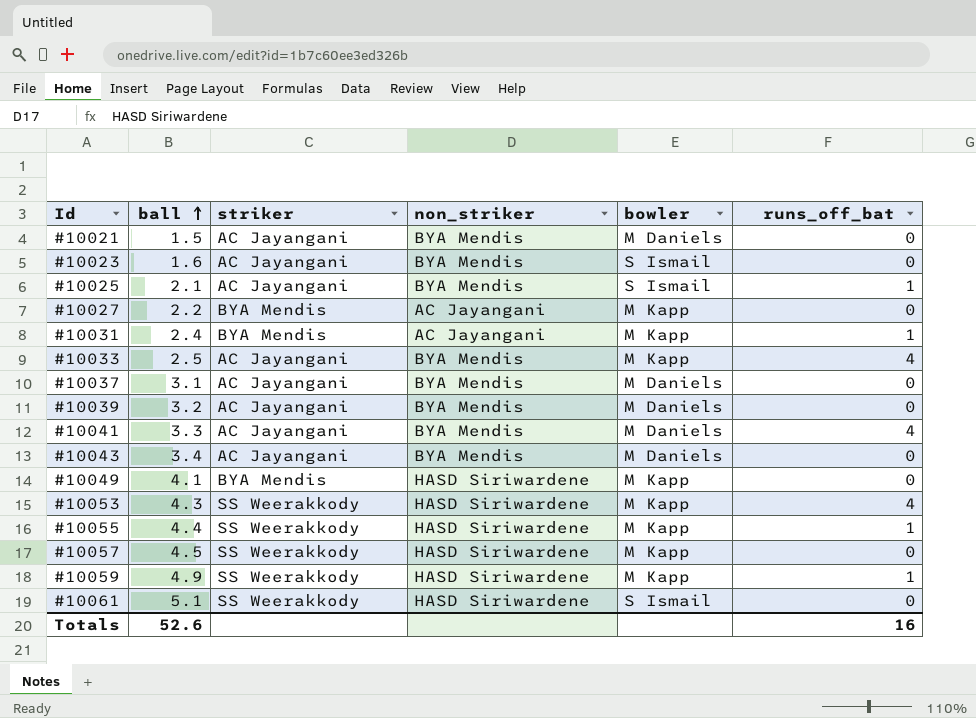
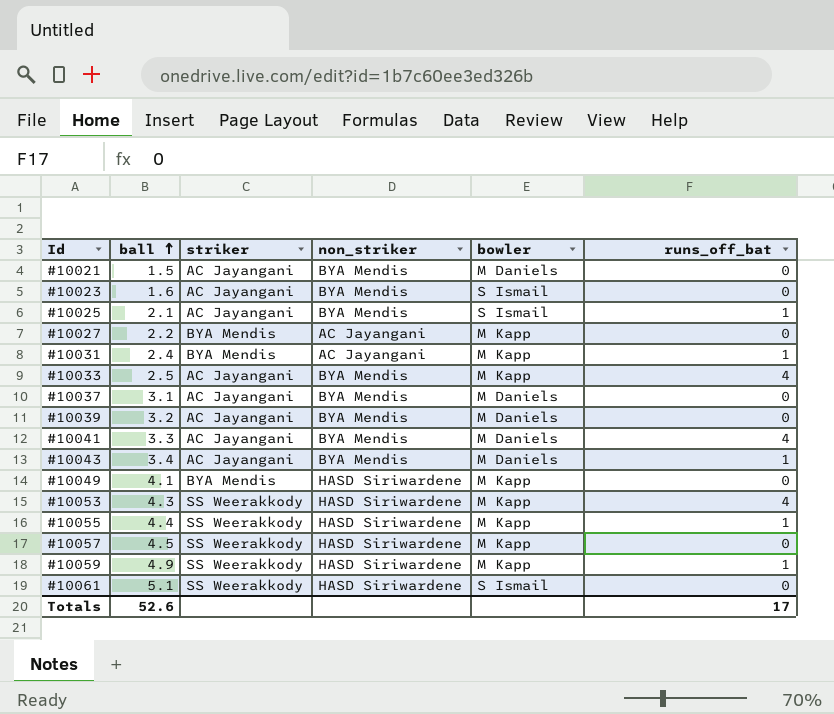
#10043 | runs_off_bat: 0 -> 1
Totals | runs_off_bat: 16 -> 17

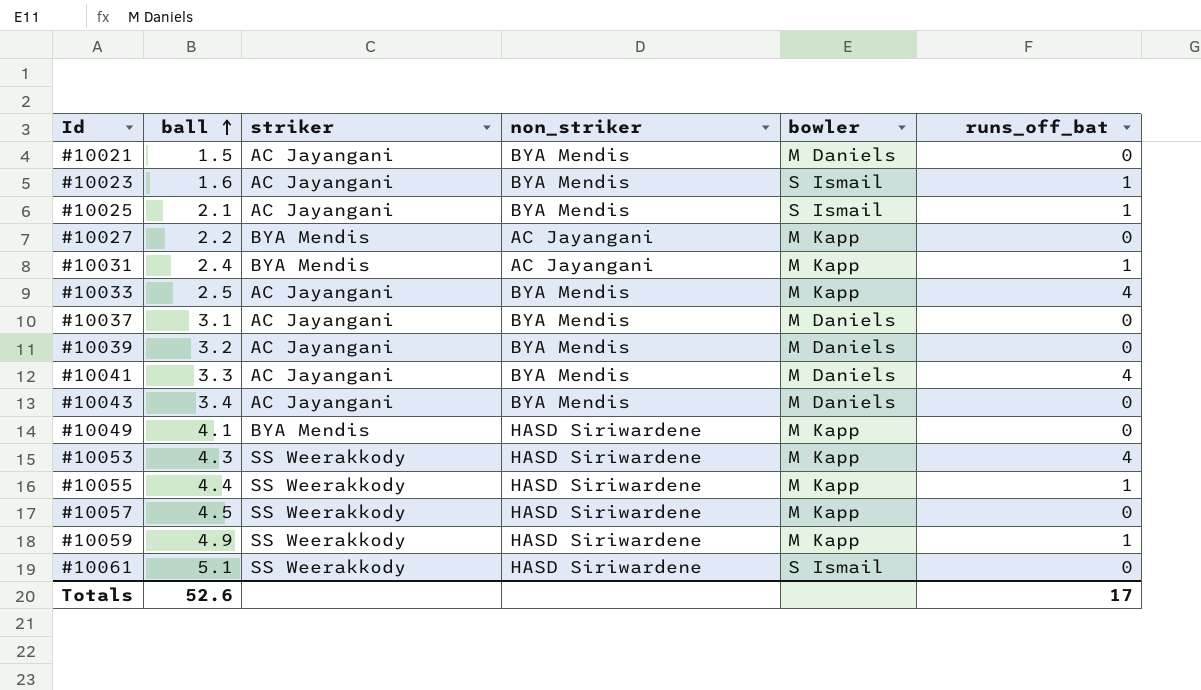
#10023 | runs_off_bat: 0 -> 1
#10043 | runs_off_bat: 1 -> 0

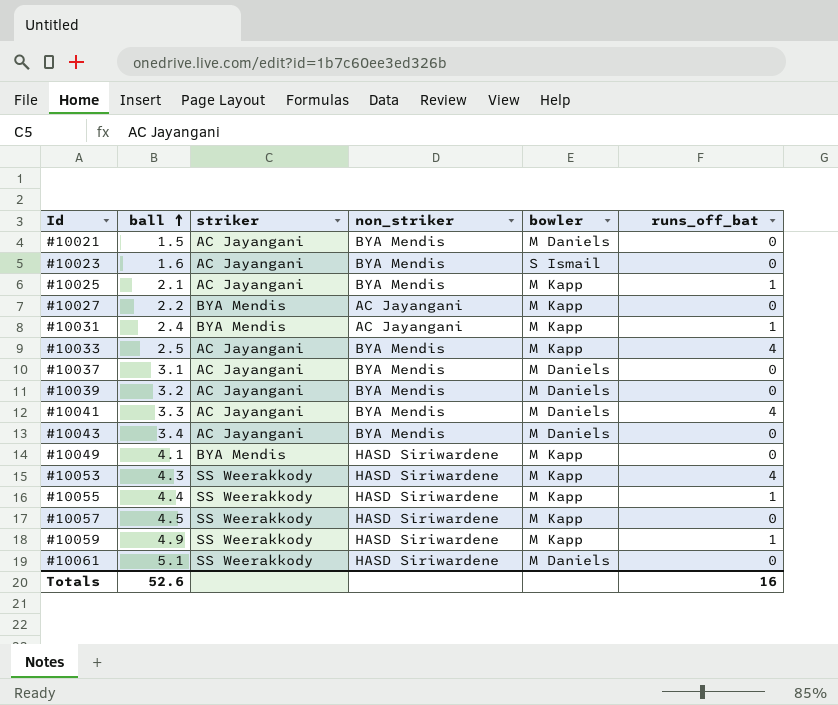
#10023 | runs_off_bat: 1 -> 0
#10025 | bowler: S Ismail -> M Kapp
#10061 | bowler: S Ismail -> M Daniels
Totals | runs_off_bat: 17 -> 16

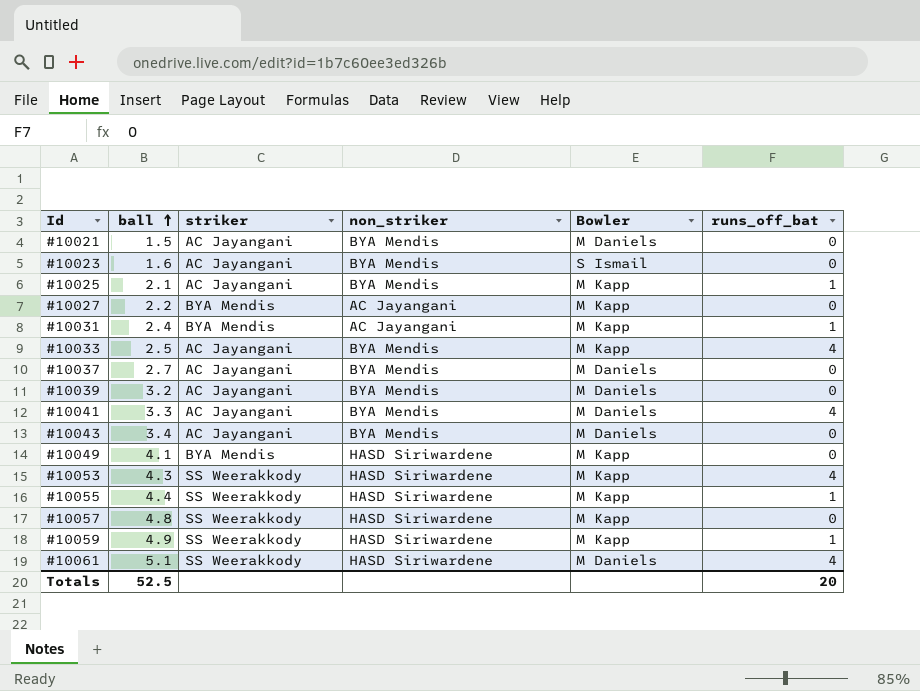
column name: bowler -> Bowler
#10037 | ball: 3.1 -> 2.7
#10057 | ball: 4.5 -> 4.8
#10061 | runs_off_bat: 0 -> 4
Totals | ball: 52.6 -> 52.5
Totals | runs_off_bat: 16 -> 20

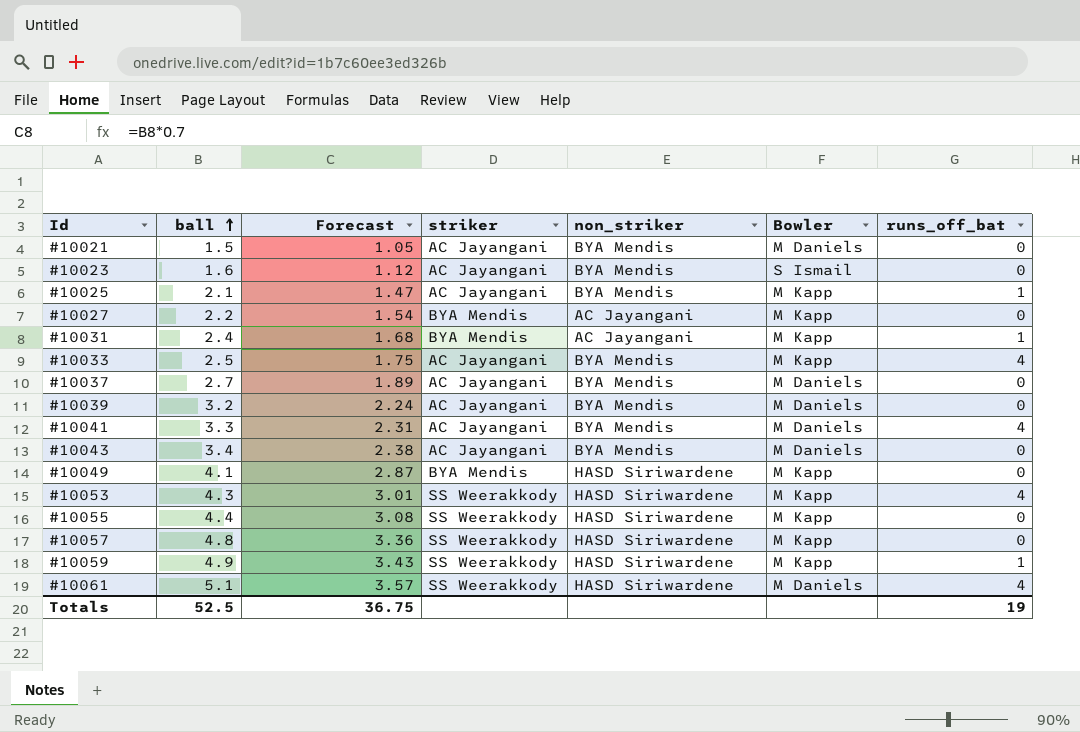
column Forecast | formula: none -> [ball] * 0.7
#10055 | runs_off_bat: 1 -> 0
Totals | runs_off_bat: 20 -> 19

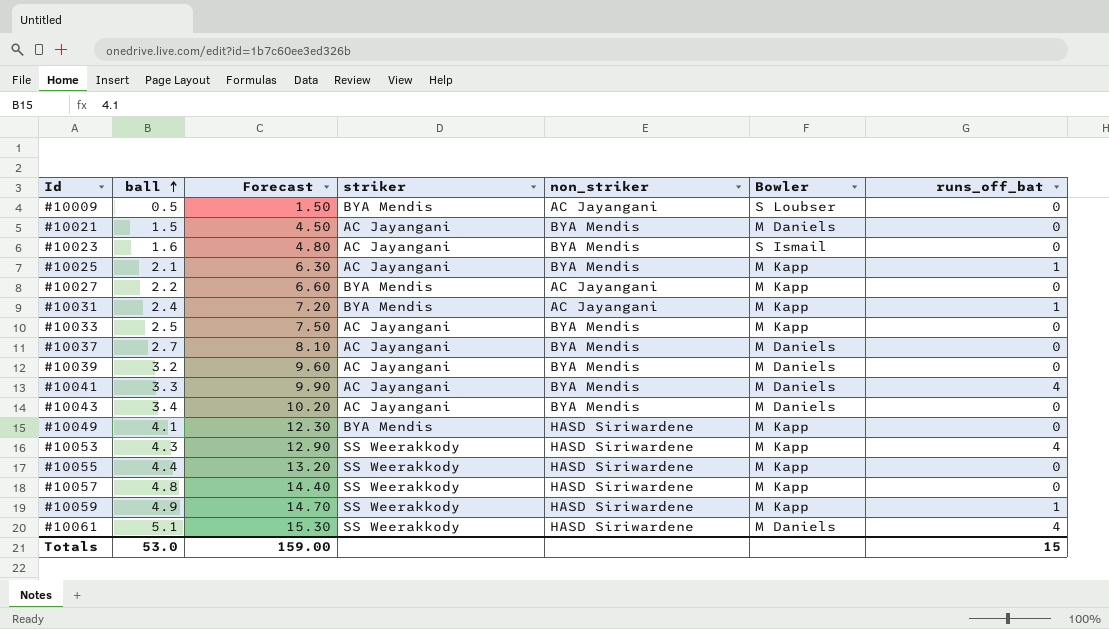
column Forecast | formula: [ball] * 0.7 -> [ball] * 3
row #10009: none -> 0.5 | 1.50 | BYA Mendis | AC Jayangani | S Loubser | 0
#10033 | runs_off_bat: 4 -> 0
Totals | ball: 52.5 -> 53.0
Totals | Forecast: 36.75 -> 159.00
Totals | runs_off_bat: 19 -> 15

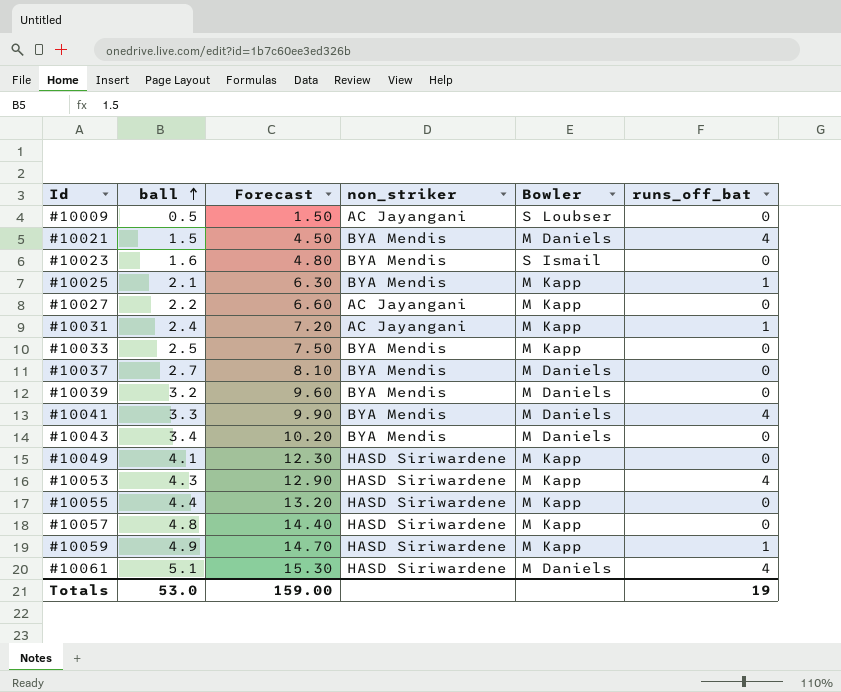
column striker | position: 4 -> none
#10021 | runs_off_bat: 0 -> 4
Totals | runs_off_bat: 15 -> 19

